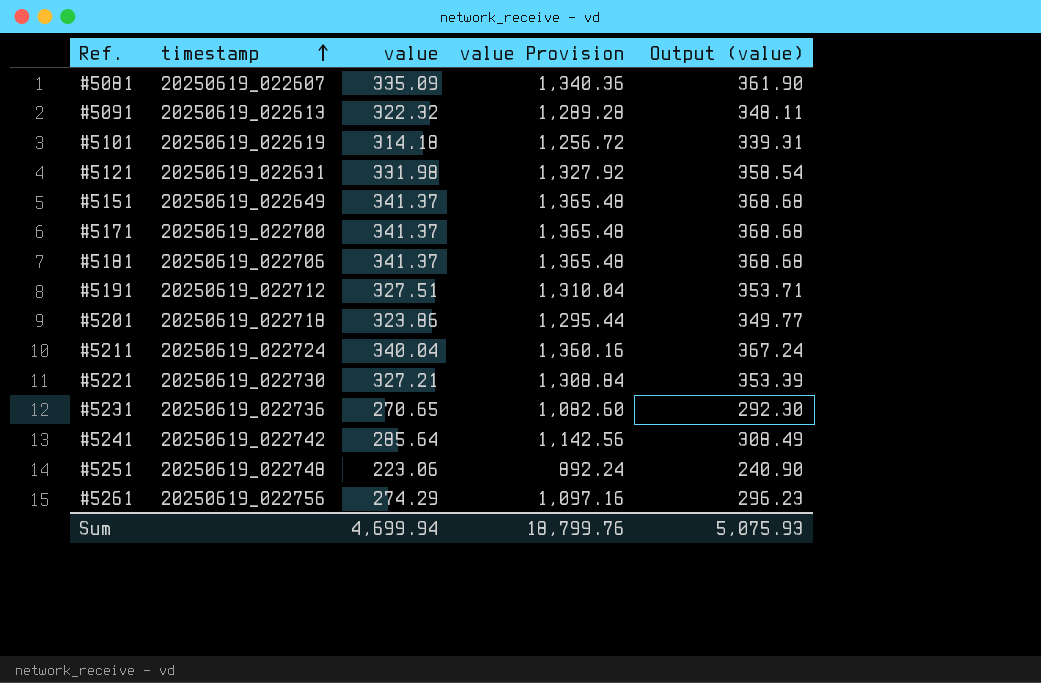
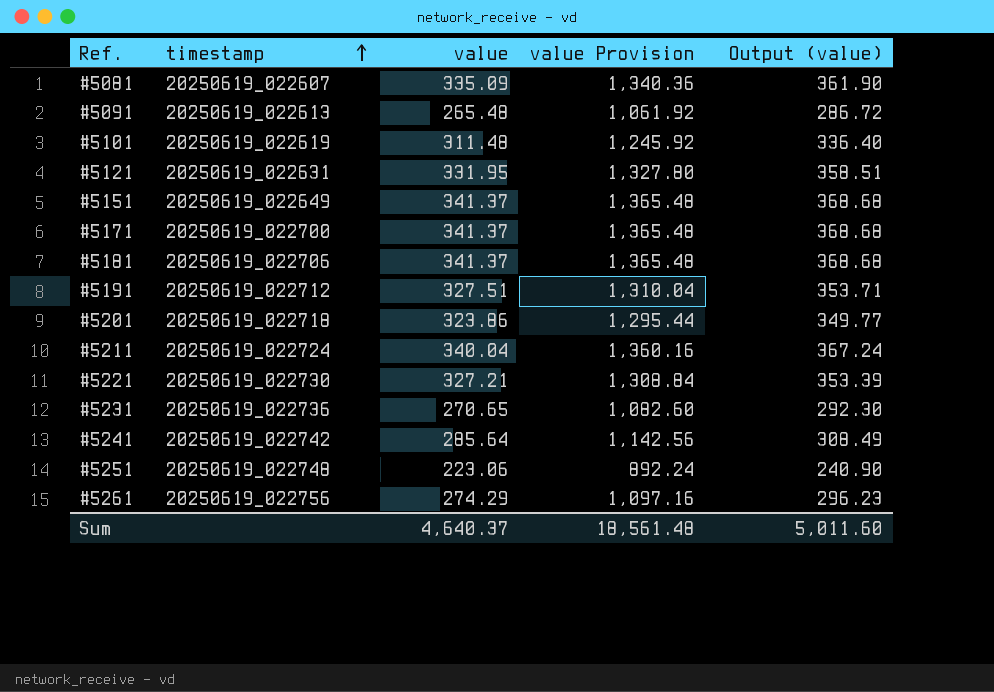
#5091 | value: 322.32 -> 265.48
#5091 | value Provision: 1,289.28 -> 1,061.92
#5091 | Output (value): 348.11 -> 286.72
#5101 | value: 314.18 -> 311.48
#5101 | value Provision: 1,256.72 -> 1,245.92
#5101 | Output (value): 339.31 -> 336.40
#5121 | value: 331.98 -> 331.95
#5121 | value Provision: 1,327.92 -> 1,327.80
#5121 | Output (value): 358.54 -> 358.51
Sum | value: 4,699.94 -> 4,640.37
Sum | value Provision: 18,799.76 -> 18,561.48
Sum | Output (value): 5,075.93 -> 5,011.60

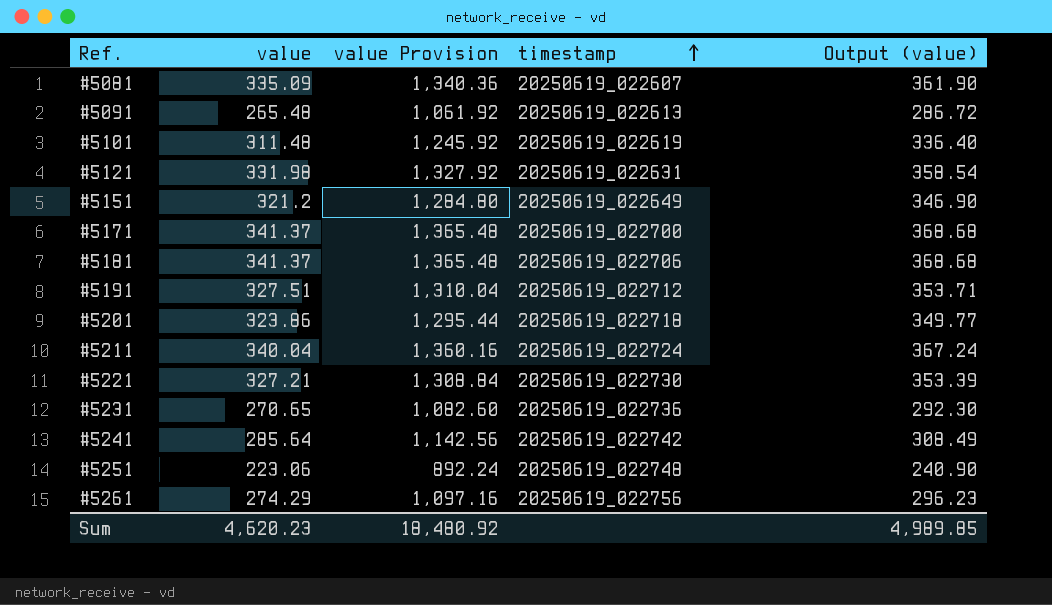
column timestamp | position: 2 -> 4
#5121 | value: 331.95 -> 331.98
#5121 | value Provision: 1,327.80 -> 1,327.92
#5121 | Output (value): 358.51 -> 358.54
#5151 | value: 341.37 -> 321.2
#5151 | value Provision: 1,365.48 -> 1,284.80
#5151 | Output (value): 368.68 -> 346.90
Sum | value: 4,640.37 -> 4,620.23
Sum | value Provision: 18,561.48 -> 18,480.92
Sum | Output (value): 5,011.60 -> 4,989.85

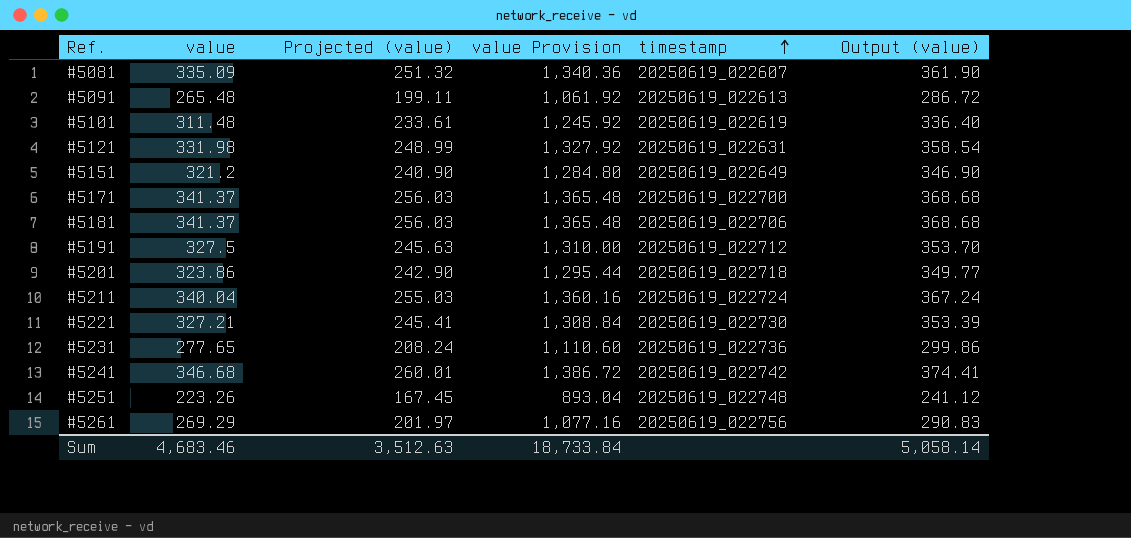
column Projected (value) | formula: none -> [value] * 0.75
#5191 | value: 327.51 -> 327.5
#5191 | value Provision: 1,310.04 -> 1,310.00
#5191 | Output (value): 353.71 -> 353.70
#5231 | value: 270.65 -> 277.65
#5231 | value Provision: 1,082.60 -> 1,110.60
#5231 | Output (value): 292.30 -> 299.86
#5241 | value: 285.64 -> 346.68
#5241 | value Provision: 1,142.56 -> 1,386.72
#5241 | Output (value): 308.49 -> 374.41
#5251 | value: 223.06 -> 223.26
#5251 | value Provision: 892.24 -> 893.04
#5251 | Output (value): 240.90 -> 241.12
#5261 | value: 274.29 -> 269.29
#5261 | value Provision: 1,097.16 -> 1,077.16
#5261 | Output (value): 296.23 -> 290.83
Sum | value: 4,620.23 -> 4,683.46
Sum | value Provision: 18,480.92 -> 18,733.84
Sum | Output (value): 4,989.85 -> 5,058.14

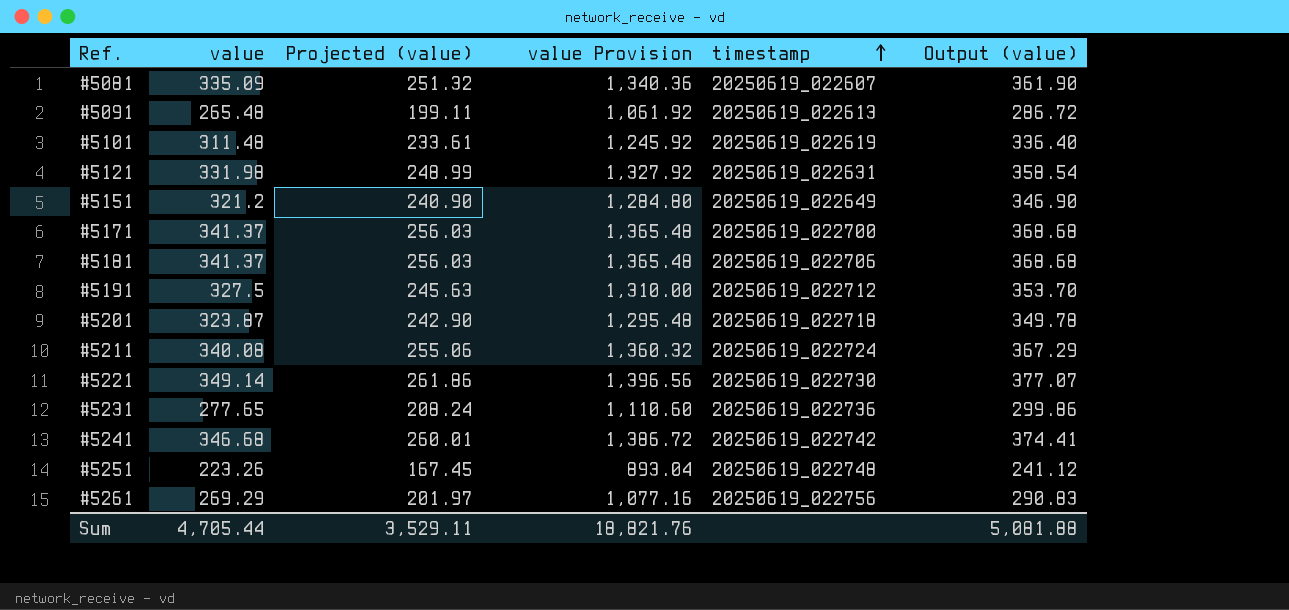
#5201 | value: 323.86 -> 323.87
#5201 | value Provision: 1,295.44 -> 1,295.48
#5201 | Output (value): 349.77 -> 349.78
#5211 | value: 340.04 -> 340.08
#5211 | Projected (value): 255.03 -> 255.06
#5211 | value Provision: 1,360.16 -> 1,360.32
#5211 | Output (value): 367.24 -> 367.29
#5221 | value: 327.21 -> 349.14
#5221 | Projected (value): 245.41 -> 261.86
#5221 | value Provision: 1,308.84 -> 1,396.56
#5221 | Output (value): 353.39 -> 377.07
Sum | value: 4,683.46 -> 4,705.44
Sum | Projected (value): 3,512.63 -> 3,529.11
Sum | value Provision: 18,733.84 -> 18,821.76
Sum | Output (value): 5,058.14 -> 5,081.88

